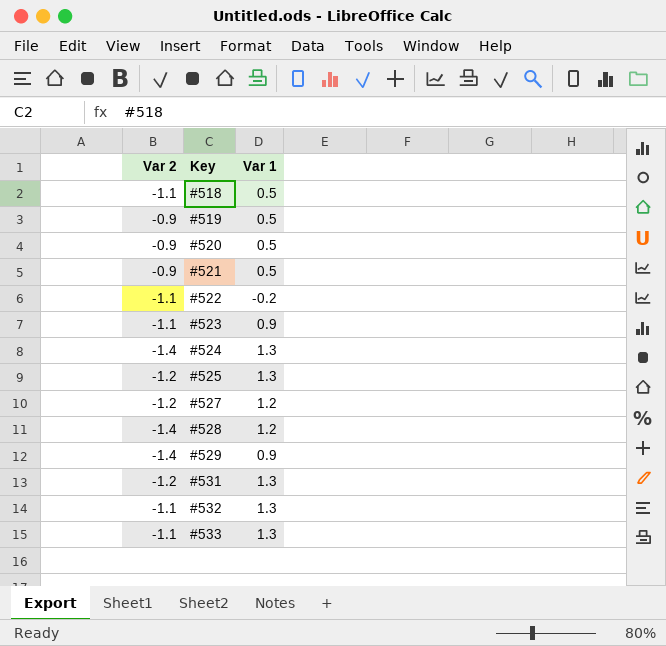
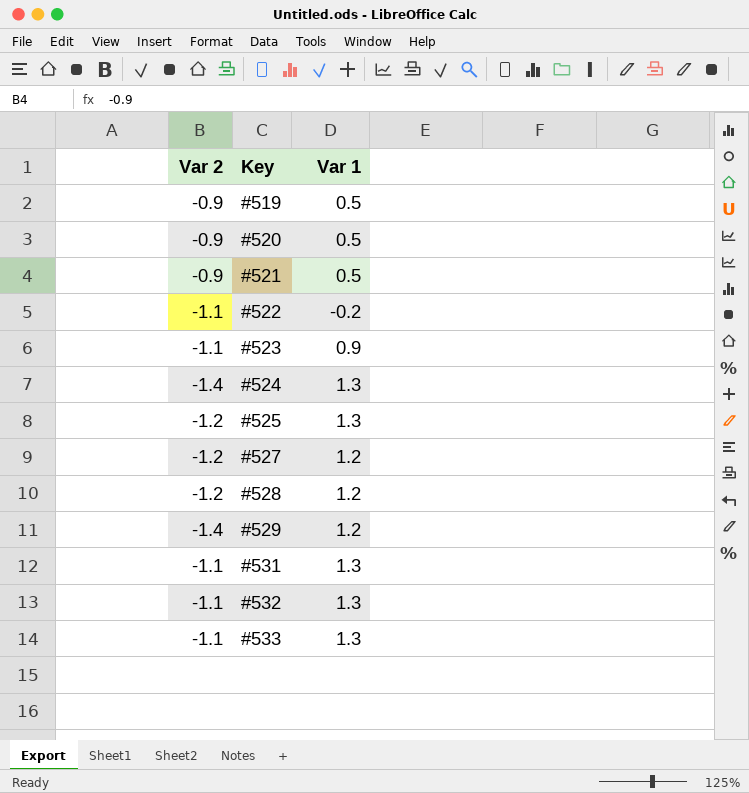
row #518: -1.1 | 0.5 -> none
#528 | Var 2: -1.4 -> -1.2
#529 | Var 1: 0.9 -> 1.2
#531 | Var 2: -1.2 -> -1.1

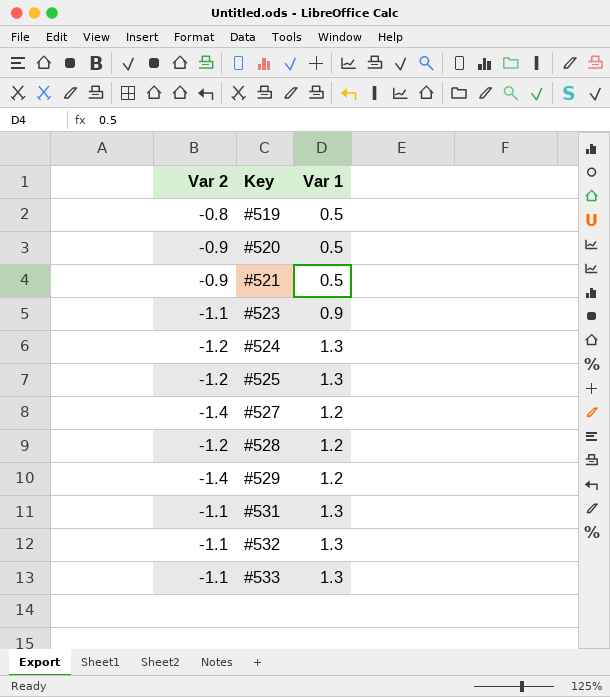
row #522: -1.1 | -0.2 -> none
#519 | Var 2: -0.9 -> -0.8
#524 | Var 2: -1.4 -> -1.2
#527 | Var 2: -1.2 -> -1.4

